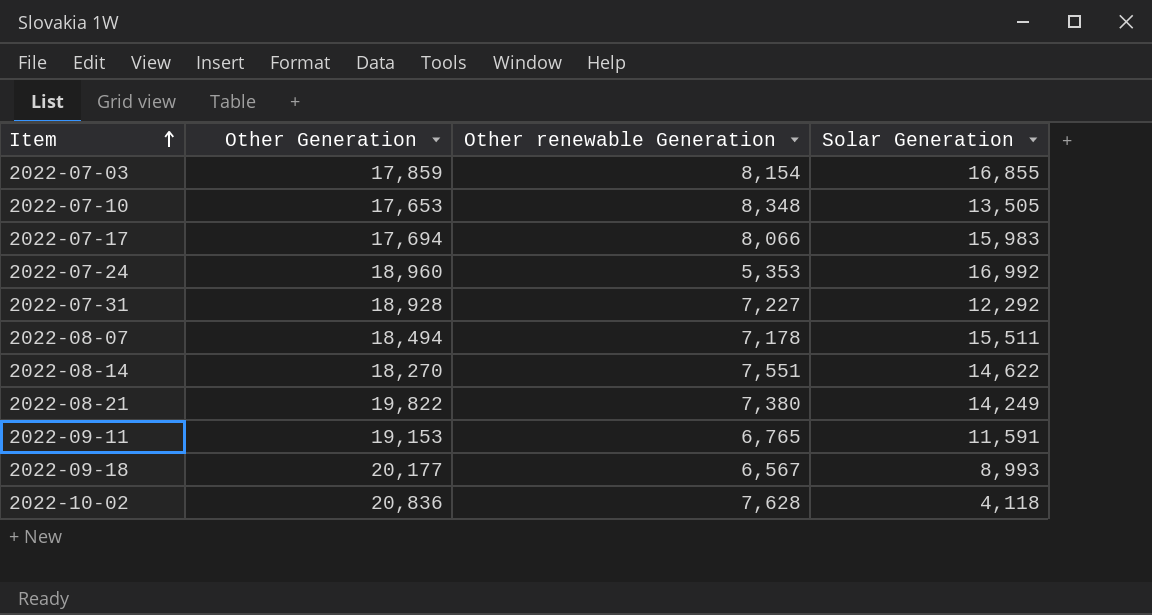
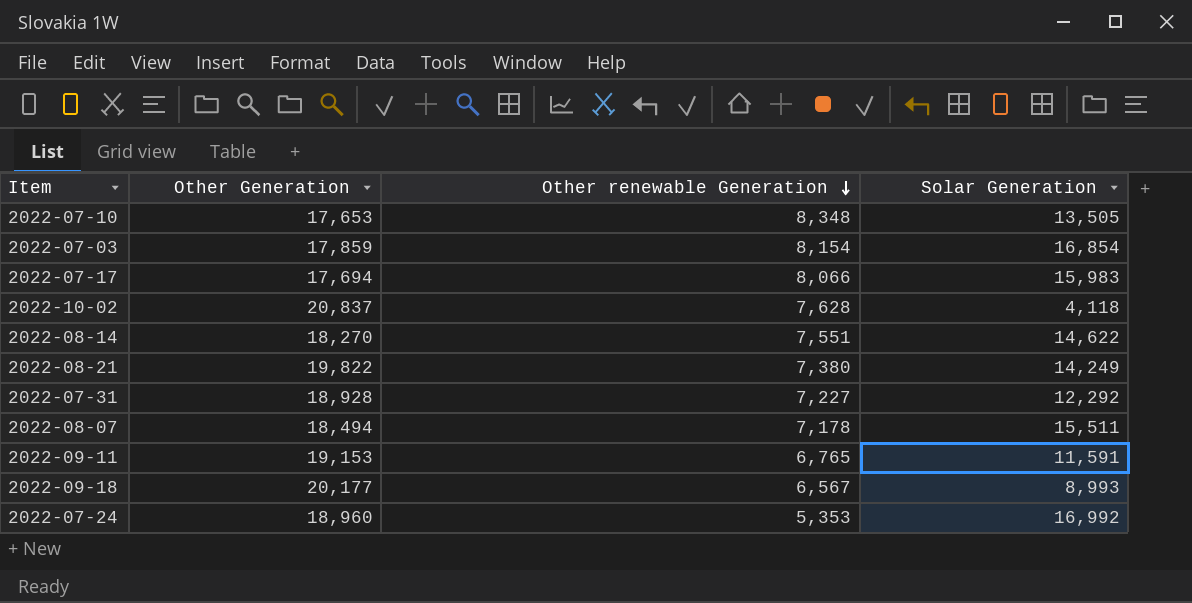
row order: Item ascending -> Other renewable Generation descending
2022-07-03 | Solar Generation: 16,855 -> 16,854
2022-10-02 | Other Generation: 20,836 -> 20,837

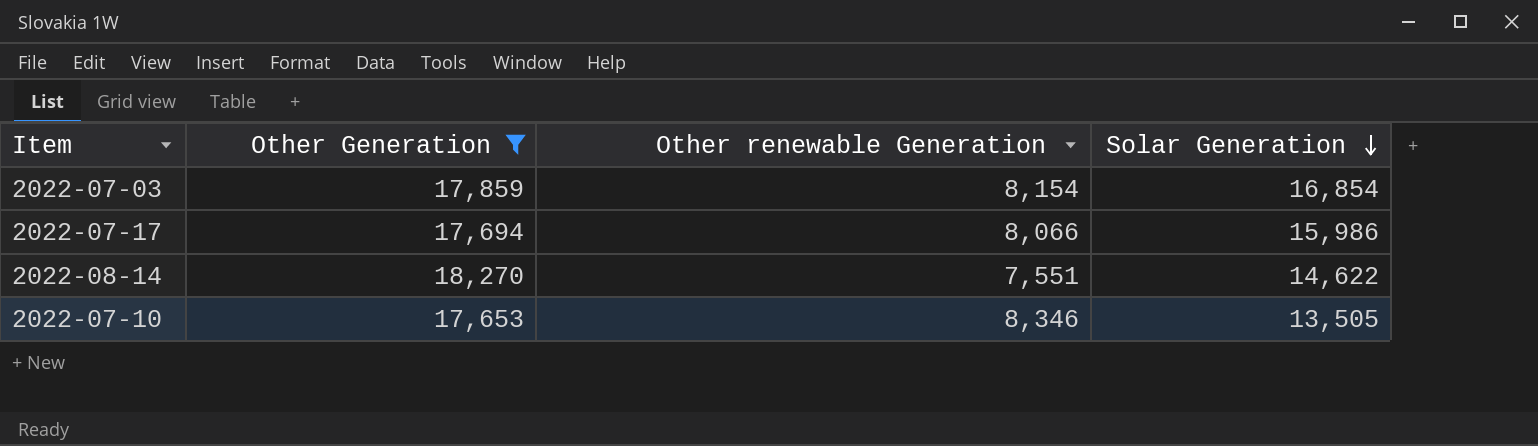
filter: none -> Other Generation <= 18,270
row order: Other renewable Generation descending -> Solar Generation descending
2022-07-17 | Solar Generation: 15,983 -> 15,986
2022-07-10 | Other renewable Generation: 8,348 -> 8,346

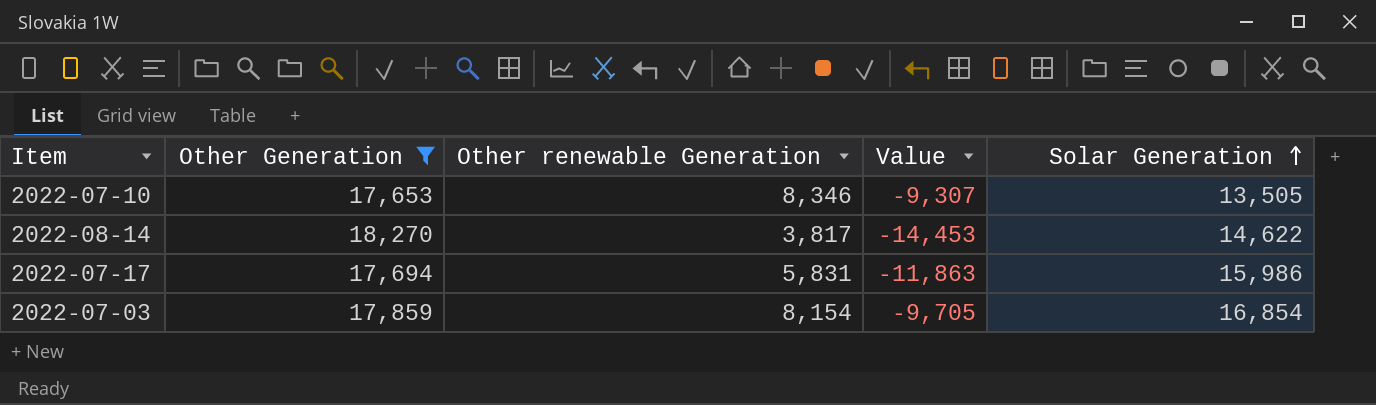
row order: Solar Generation descending -> Solar Generation ascending
column Value | formula: none -> [Other renewable Generation] - [Other Generation]
2022-08-14 | Other renewable Generation: 7,551 -> 3,817
2022-07-17 | Other renewable Generation: 8,066 -> 5,831

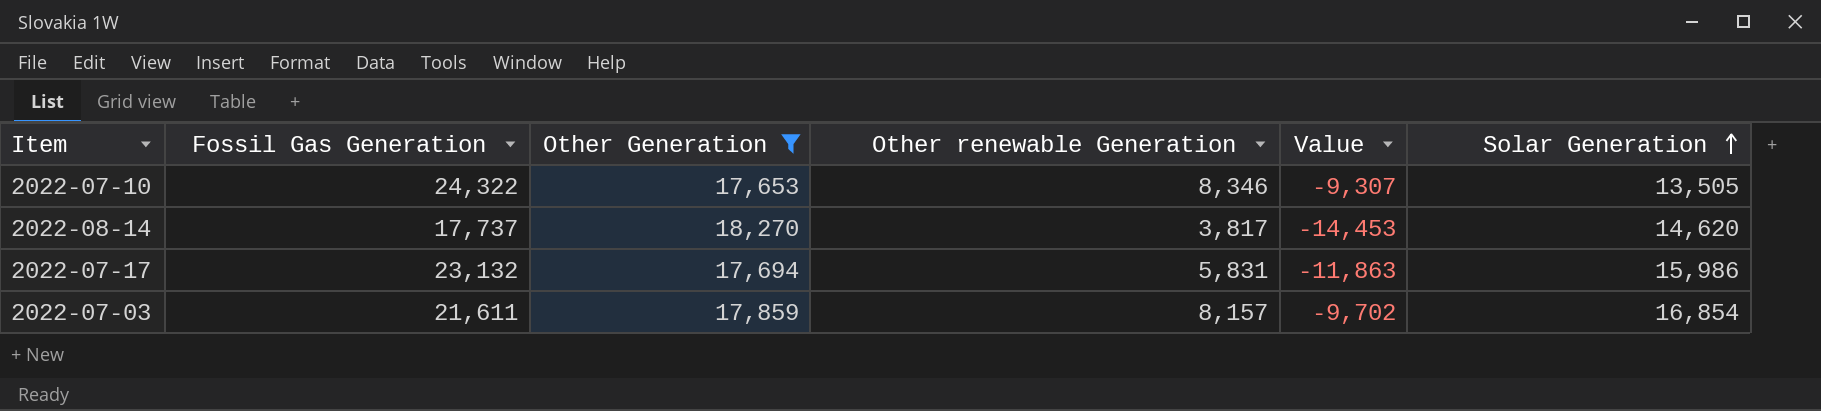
column Fossil Gas Generation | position: none -> 2
2022-08-14 | Solar Generation: 14,622 -> 14,620
2022-07-03 | Other renewable Generation: 8,154 -> 8,157
2022-07-03 | Value: -9,705 -> -9,702

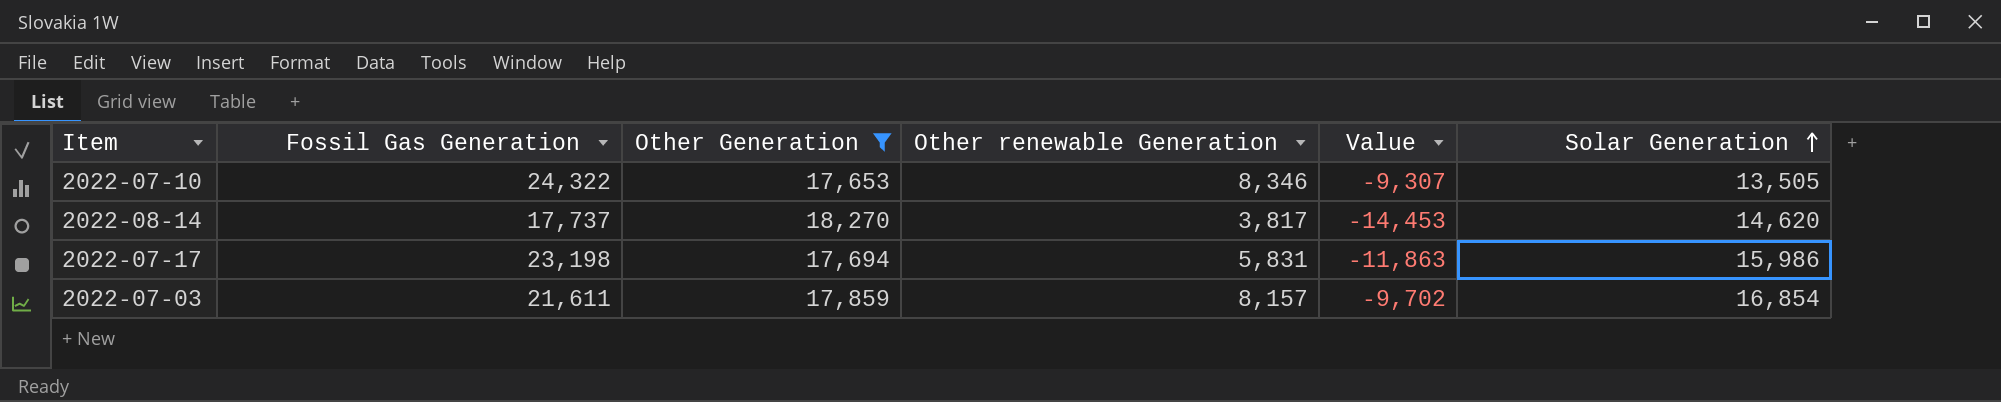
2022-07-17 | Fossil Gas Generation: 23,132 -> 23,198

